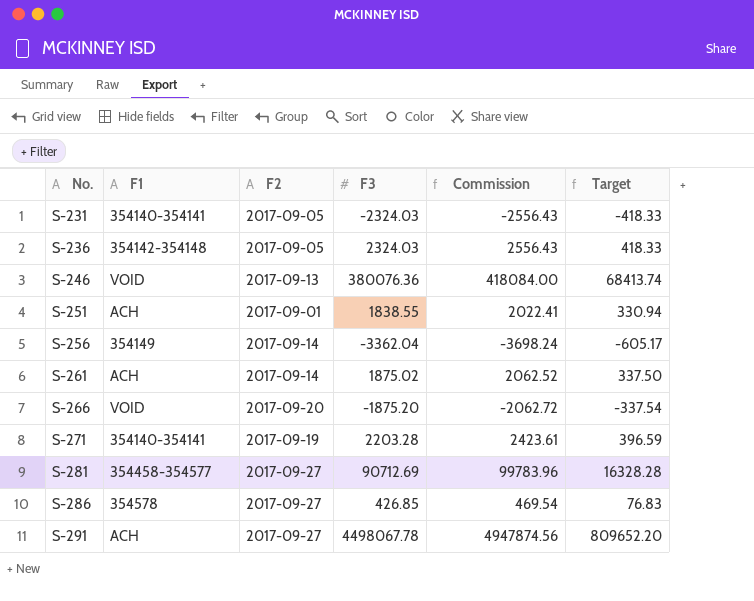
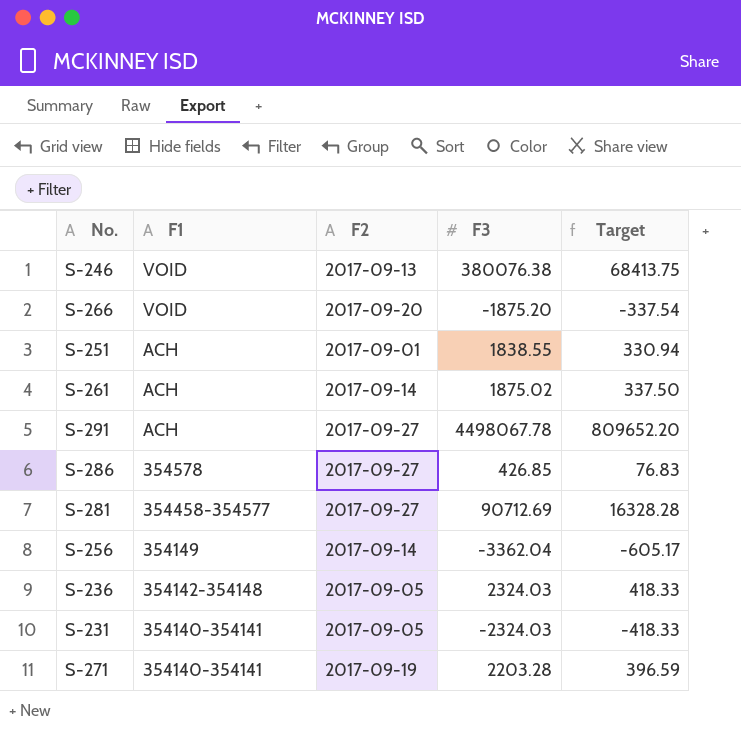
row order: No. ascending -> F1 descending
column Commission | formula: [F3] * 1.1 -> none
S-246 | F3: 380076.36 -> 380076.38
S-246 | Target: 68413.74 -> 68413.75

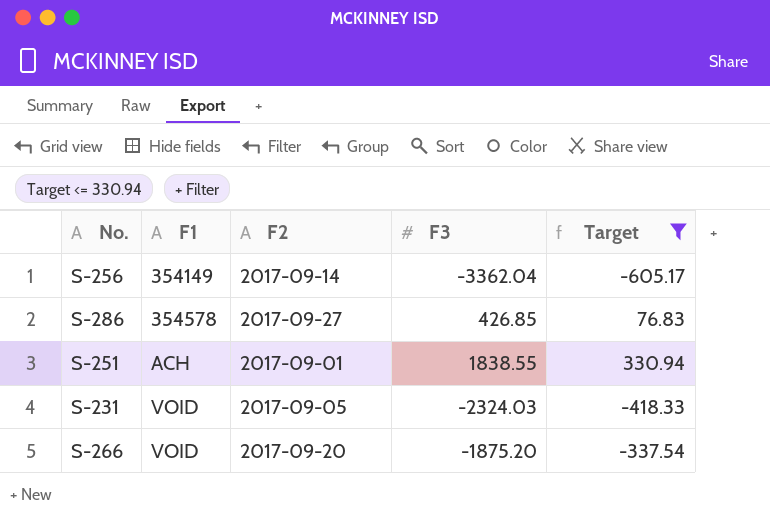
filter: none -> Target <= 330.94
row order: F1 descending -> F1 ascending
S-231 | F1: 354140-354141 -> VOID

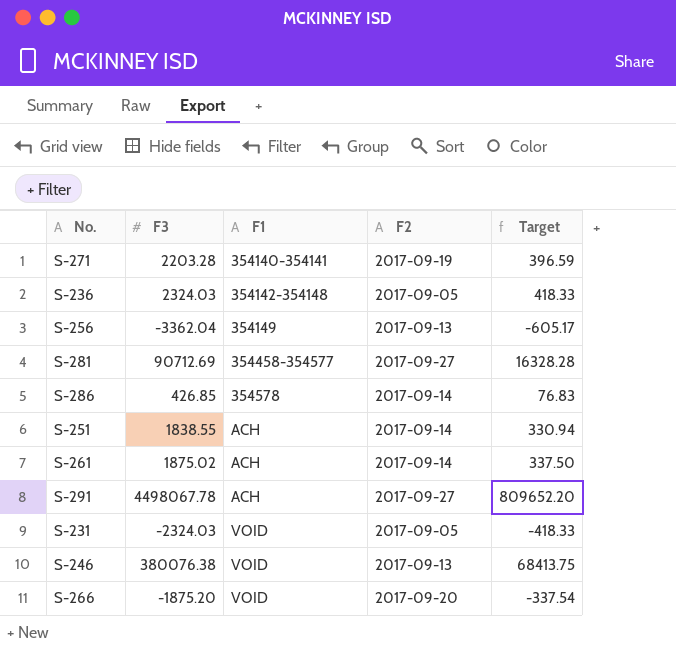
filter: Target <= 330.94 -> none
column F3 | position: 4 -> 2
S-256 | F2: 2017-09-14 -> 2017-09-13
S-286 | F2: 2017-09-27 -> 2017-09-14
S-251 | F2: 2017-09-01 -> 2017-09-14

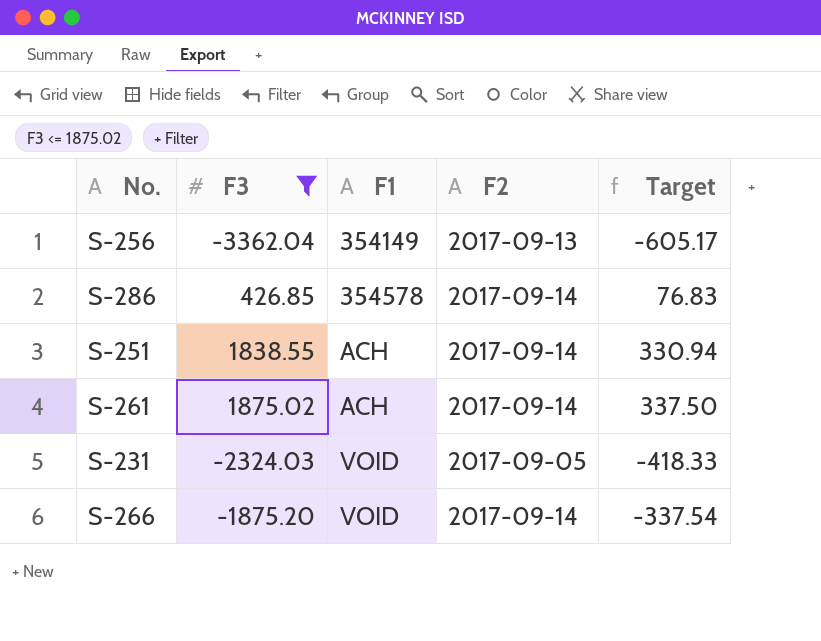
filter: none -> F3 <= 1875.02
S-266 | F2: 2017-09-20 -> 2017-09-14

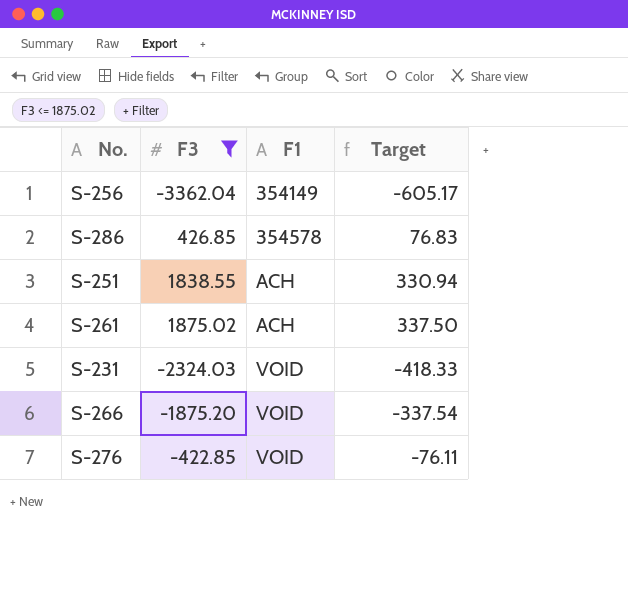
column F2 | position: 4 -> none
row S-276: none -> -422.85 | VOID | -76.11

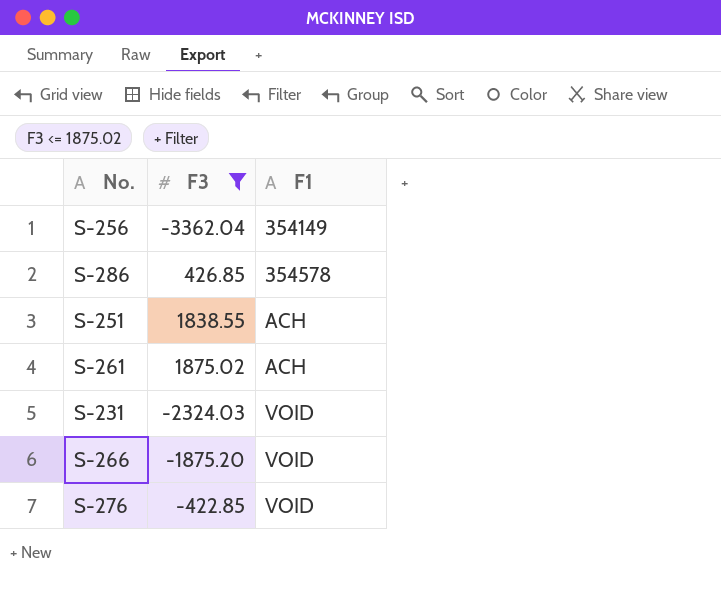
column Target | formula: [F3] * 0.18 -> none

